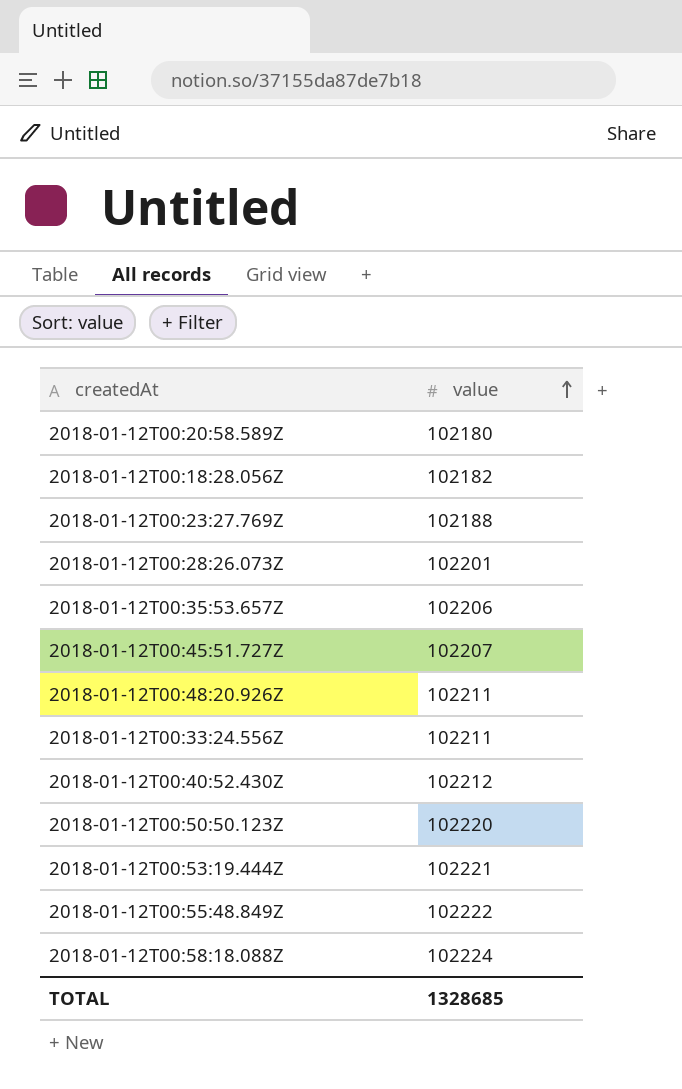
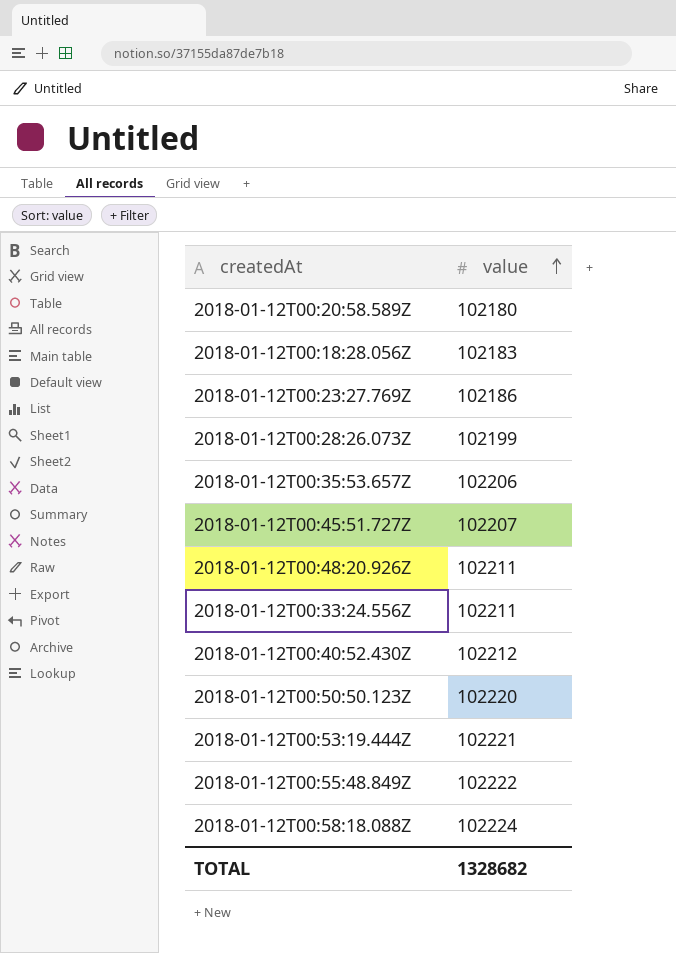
2018-01-12T00:18:28.056Z | value: 102182 -> 102183
2018-01-12T00:23:27.769Z | value: 102188 -> 102186
2018-01-12T00:28:26.073Z | value: 102201 -> 102199
TOTAL | value: 1328685 -> 1328682

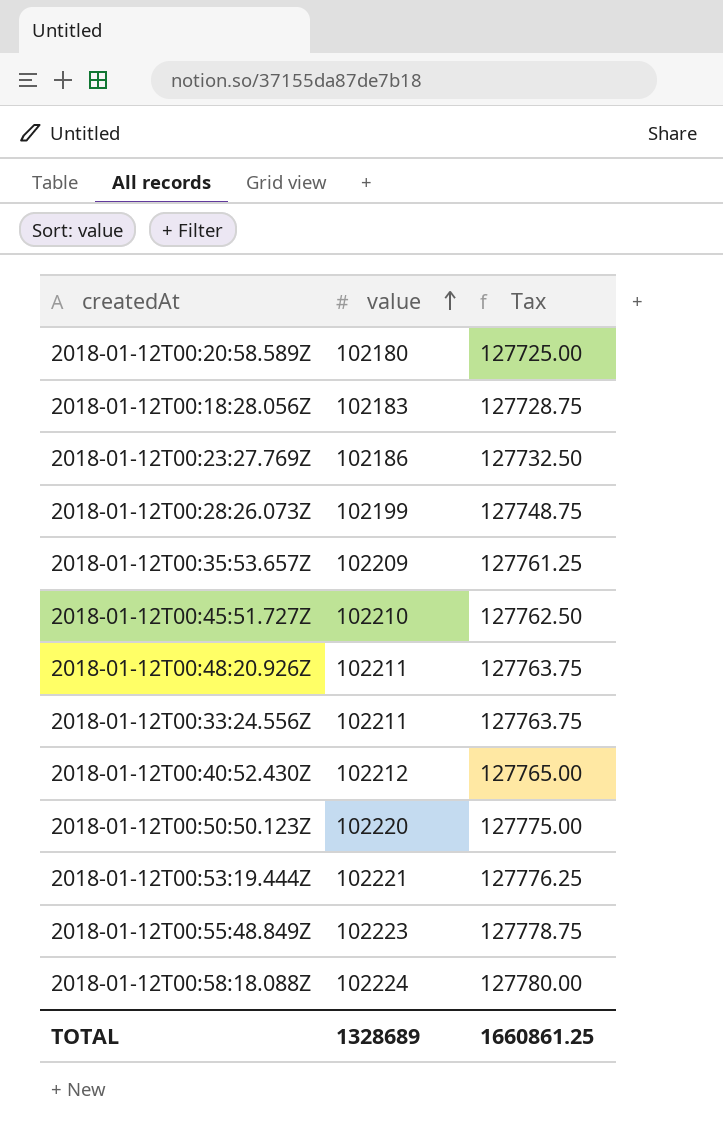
column Tax | formula: none -> [value] * 1.25
2018-01-12T00:35:53.657Z | value: 102206 -> 102209
2018-01-12T00:45:51.727Z | value: 102207 -> 102210
2018-01-12T00:55:48.849Z | value: 102222 -> 102223
TOTAL | value: 1328682 -> 1328689

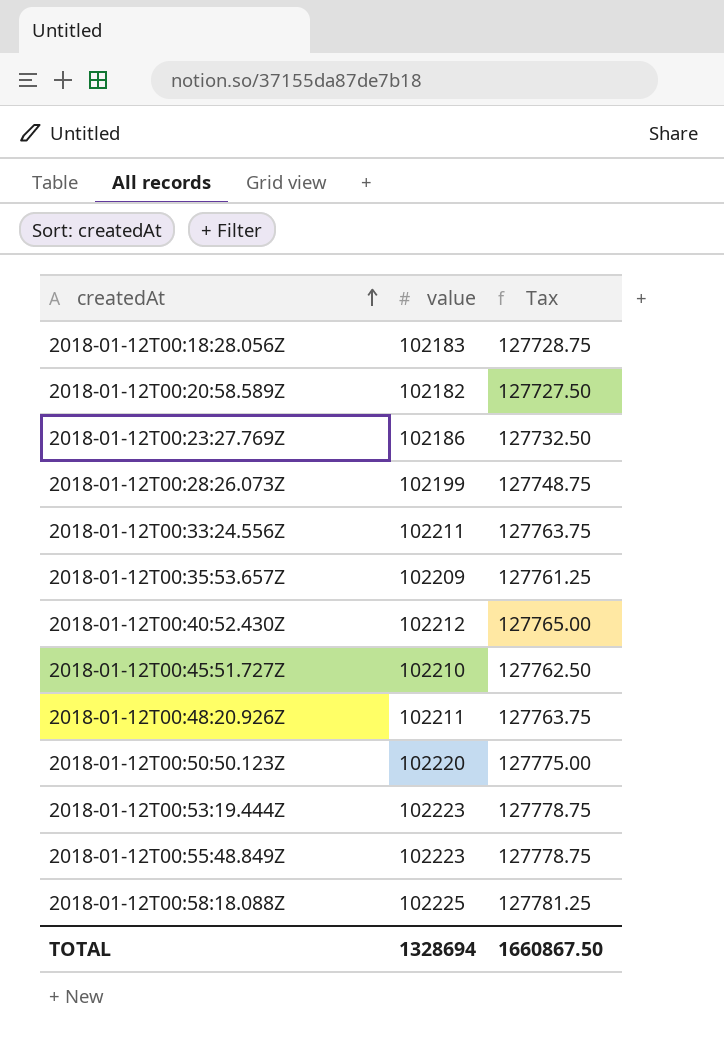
row order: value ascending -> createdAt ascending
2018-01-12T00:20:58.589Z | value: 102180 -> 102182
2018-01-12T00:20:58.589Z | Tax: 127725.00 -> 127727.50
2018-01-12T00:53:19.444Z | value: 102221 -> 102223
2018-01-12T00:53:19.444Z | Tax: 127776.25 -> 127778.75
2018-01-12T00:58:18.088Z | value: 102224 -> 102225
2018-01-12T00:58:18.088Z | Tax: 127780.00 -> 127781.25
TOTAL | value: 1328689 -> 1328694
TOTAL | Tax: 1660861.25 -> 1660867.50

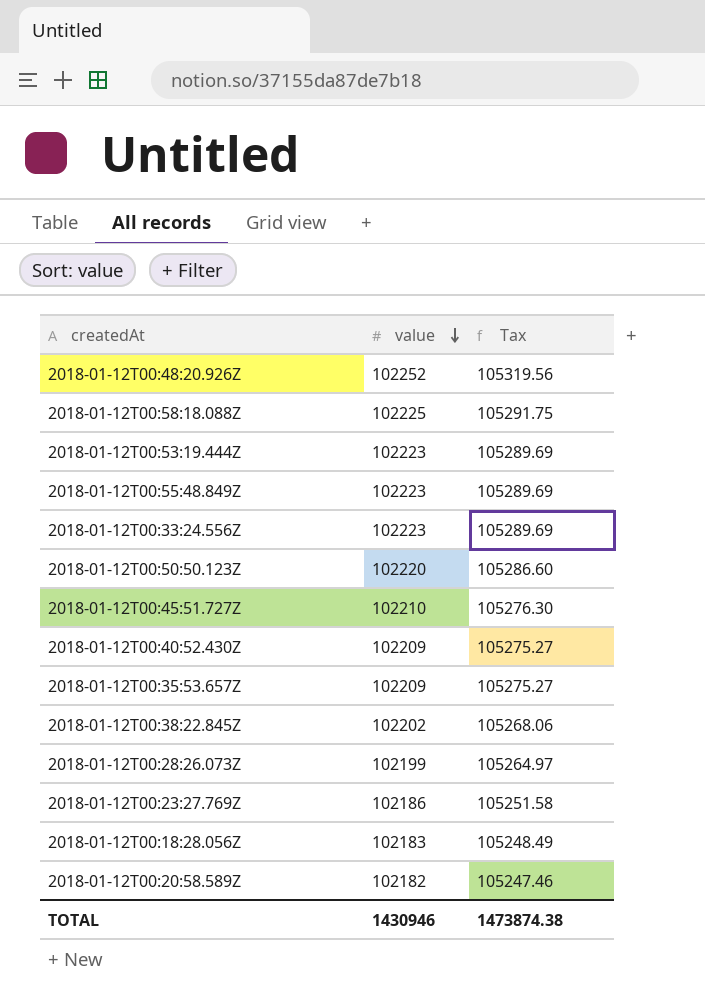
row order: createdAt ascending -> value descending
column Tax | formula: [value] * 1.25 -> [value] * 1.03
2018-01-12T00:48:20.926Z | value: 102211 -> 102252
2018-01-12T00:33:24.556Z | value: 102211 -> 102223
2018-01-12T00:40:52.430Z | value: 102212 -> 102209
row 2018-01-12T00:38:22.845Z: none -> 102202 | 105268.06
TOTAL | value: 1328694 -> 1430946
TOTAL | Tax: 1660867.50 -> 1473874.38

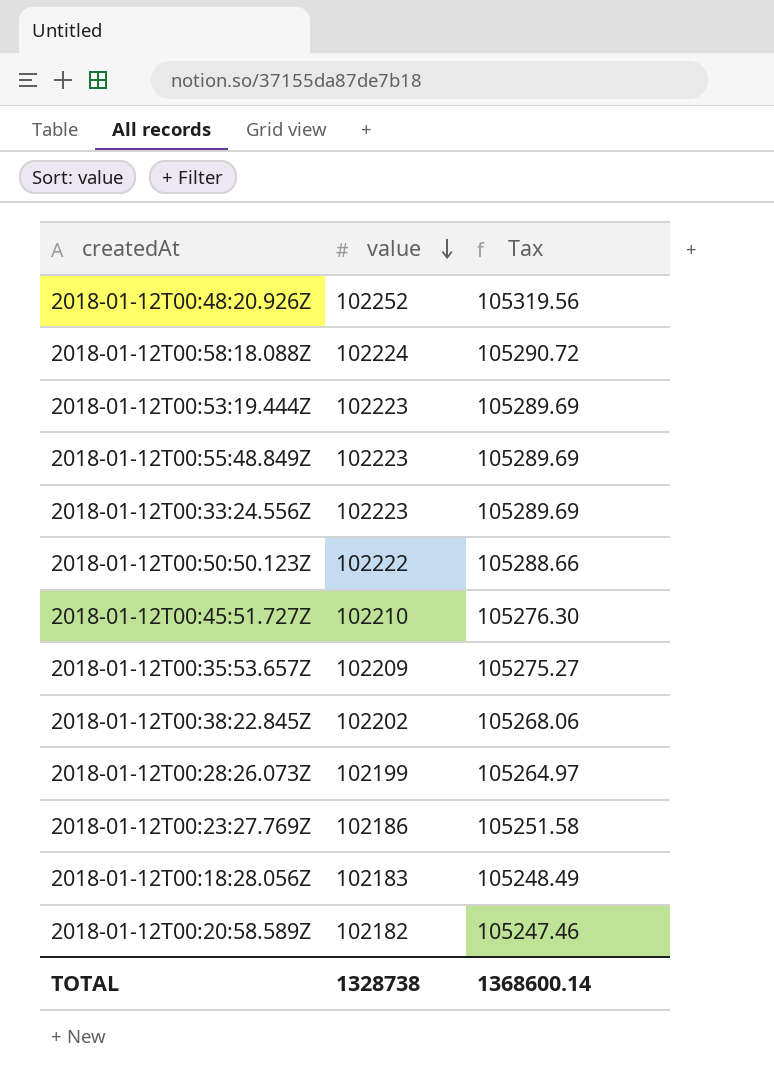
row 2018-01-12T00:40:52.430Z: 102209 | 105275.27 -> none
2018-01-12T00:58:18.088Z | value: 102225 -> 102224
2018-01-12T00:58:18.088Z | Tax: 105291.75 -> 105290.72
2018-01-12T00:50:50.123Z | value: 102220 -> 102222
2018-01-12T00:50:50.123Z | Tax: 105286.60 -> 105288.66
TOTAL | value: 1430946 -> 1328738
TOTAL | Tax: 1473874.38 -> 1368600.14

